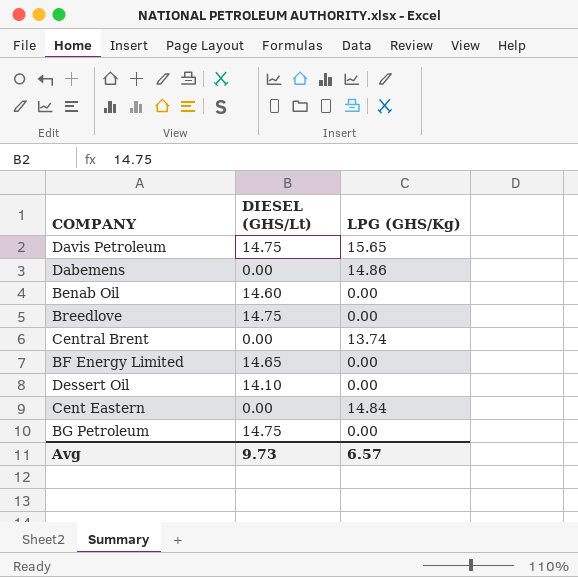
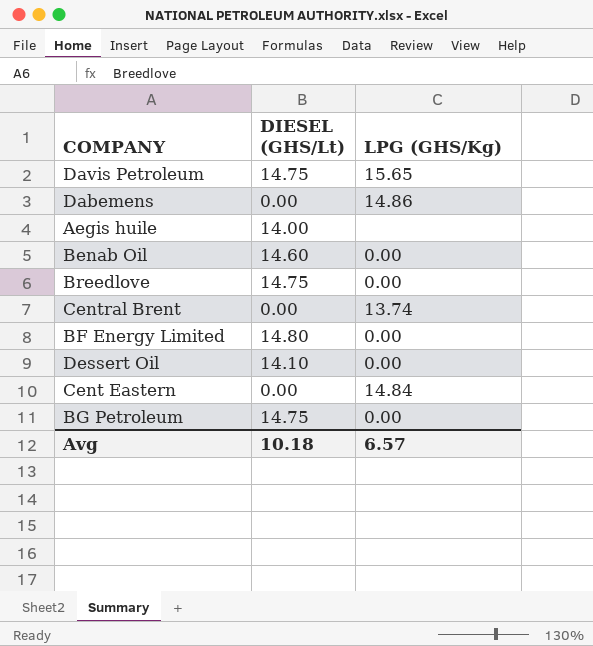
row Aegis huile: none -> 14.00 | none
BF Energy Limited | DIESEL (GHS/Lt): 14.65 -> 14.80
Avg | DIESEL (GHS/Lt): 9.73 -> 10.18

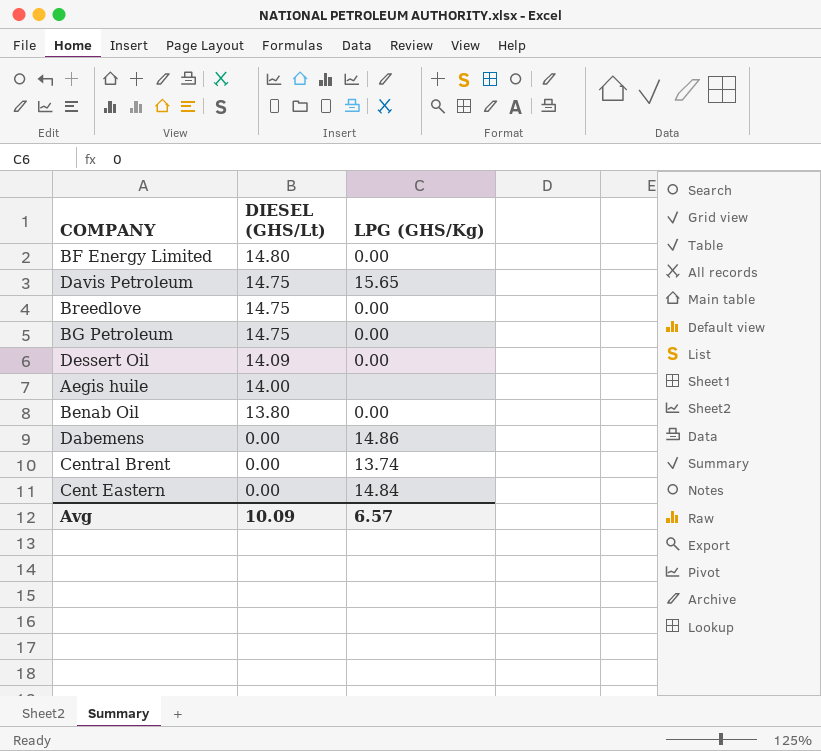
row order: none -> DIESEL (GHS/Lt) descending
Dessert Oil | DIESEL (GHS/Lt): 14.10 -> 14.09
Benab Oil | DIESEL (GHS/Lt): 14.60 -> 13.80
Avg | DIESEL (GHS/Lt): 10.18 -> 10.09

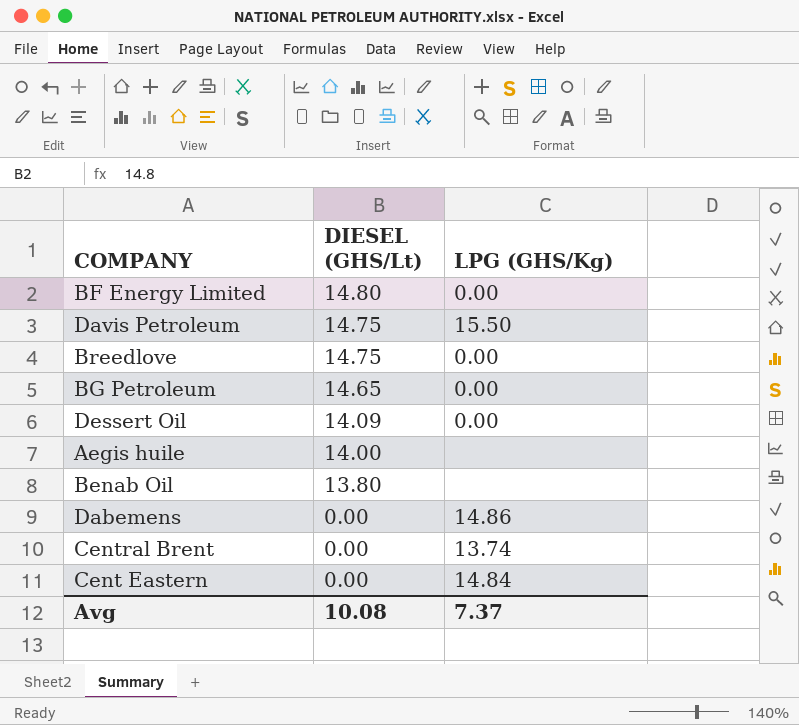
Davis Petroleum | LPG (GHS/Kg): 15.65 -> 15.50
BG Petroleum | DIESEL (GHS/Lt): 14.75 -> 14.65
Benab Oil | LPG (GHS/Kg): 0.00 -> none
Avg | DIESEL (GHS/Lt): 10.09 -> 10.08
Avg | LPG (GHS/Kg): 6.57 -> 7.37

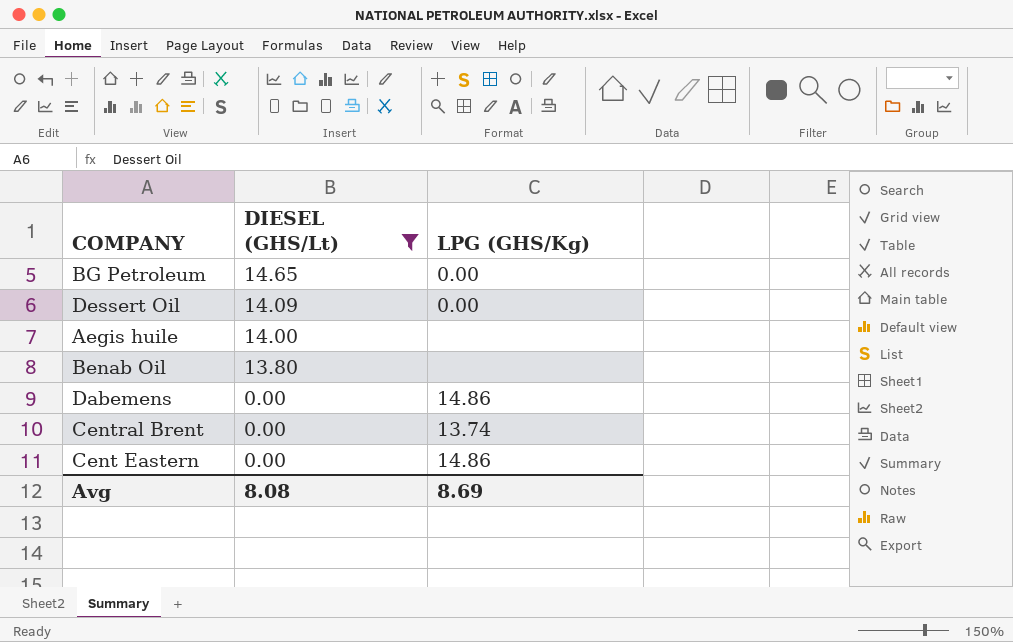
filter: none -> DIESEL (GHS/Lt) <= 14.65
Cent Eastern | LPG (GHS/Kg): 14.84 -> 14.86
Avg | DIESEL (GHS/Lt): 10.08 -> 8.08
Avg | LPG (GHS/Kg): 7.37 -> 8.69

